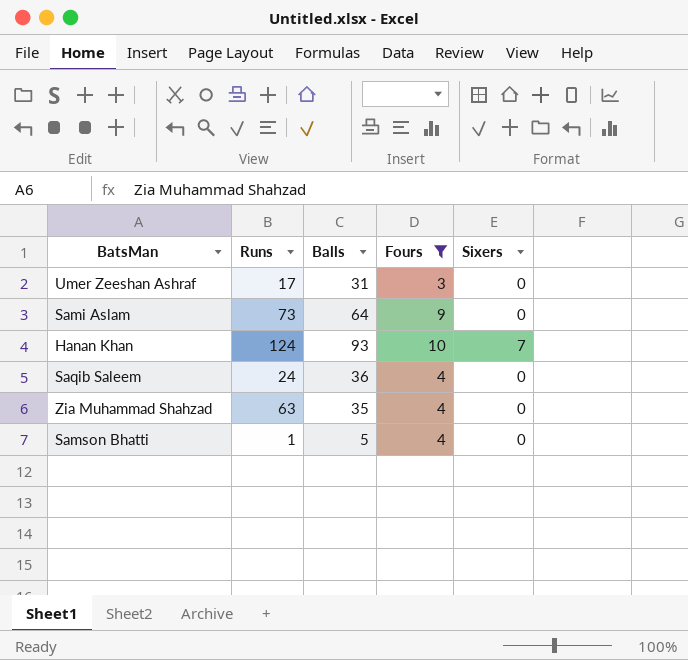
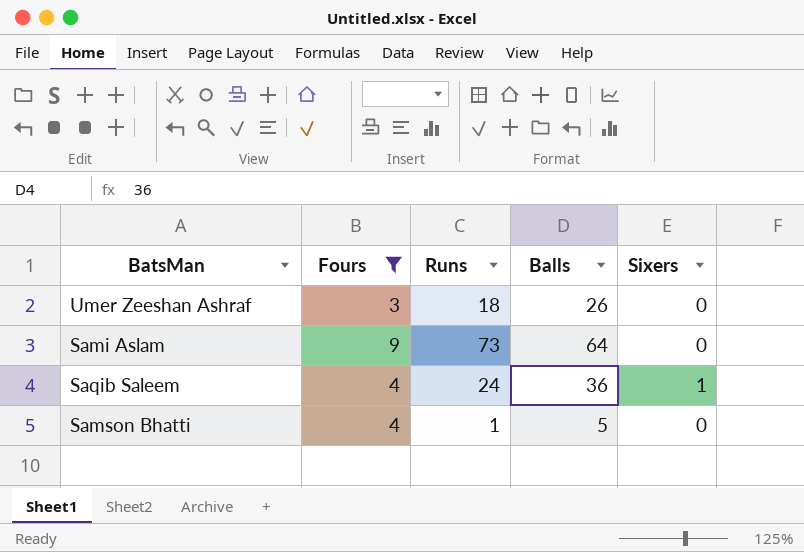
column Fours | position: 4 -> 2
row Hanan Khan: 124 | 93 | 10 | 7 -> none
row Zia Muhammad Shahzad: 63 | 35 | 4 | 0 -> none
Umer Zeeshan Ashraf | Runs: 17 -> 18
Umer Zeeshan Ashraf | Balls: 31 -> 26
Saqib Saleem | Sixers: 0 -> 1

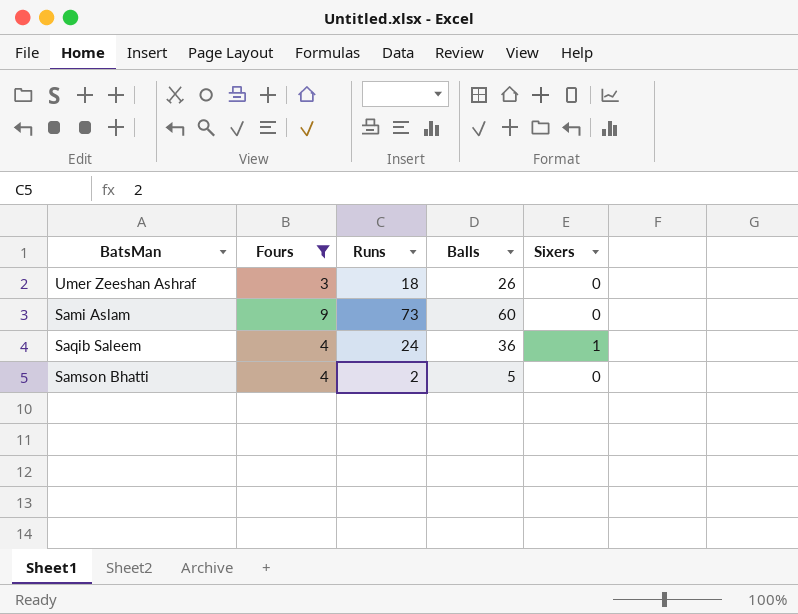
Sami Aslam | Balls: 64 -> 60
Samson Bhatti | Runs: 1 -> 2

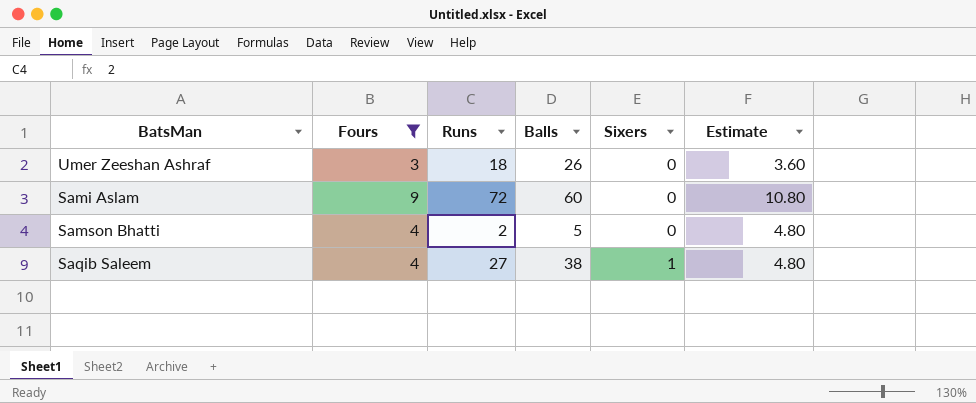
row order: none -> Sixers ascending
column Estimate | formula: none -> [Fours] * 1.2
Sami Aslam | Runs: 73 -> 72
Saqib Saleem | Runs: 24 -> 27
Saqib Saleem | Balls: 36 -> 38

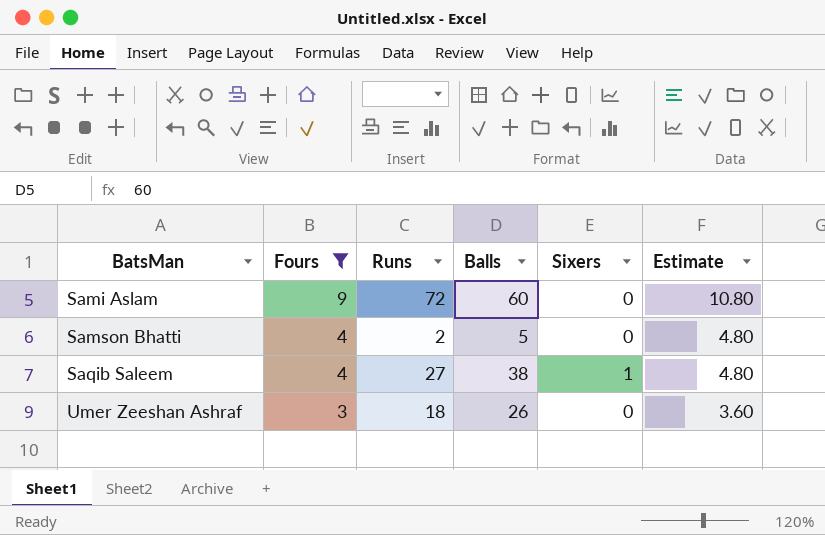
row order: Sixers ascending -> BatsMan ascending

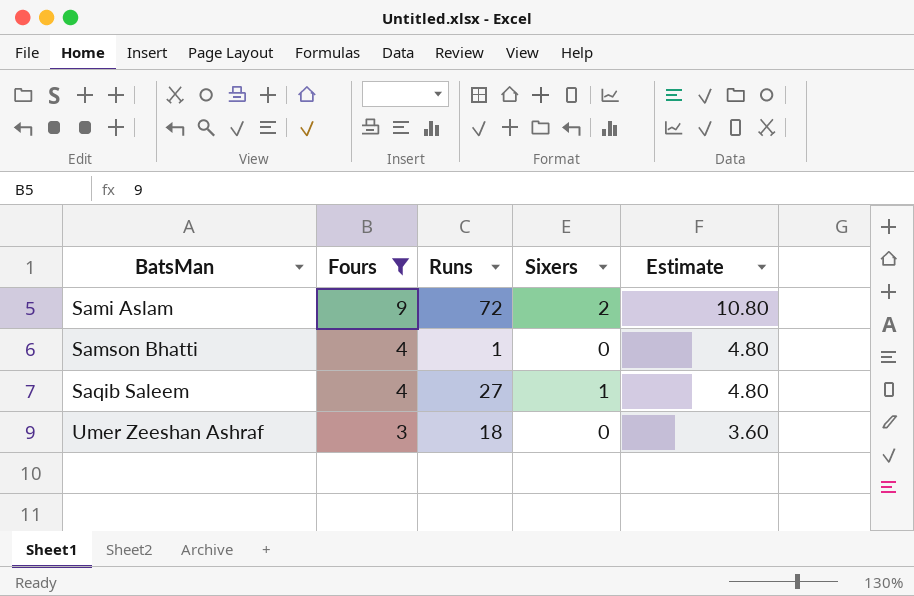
column Balls | position: 4 -> none
Sami Aslam | Sixers: 0 -> 2
Samson Bhatti | Runs: 2 -> 1

